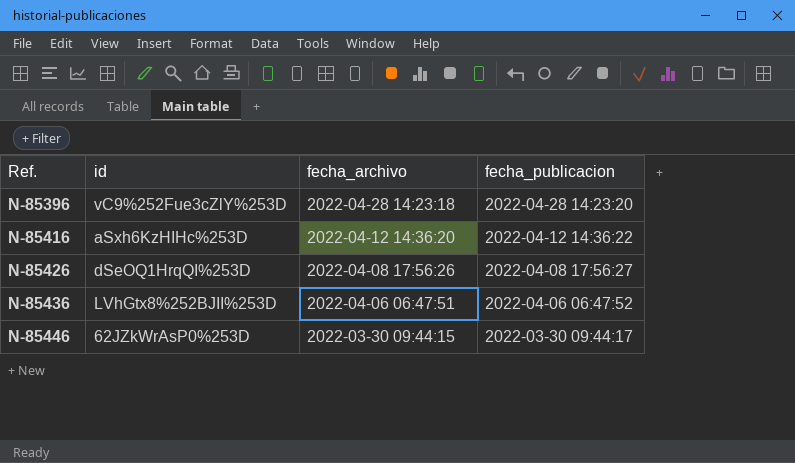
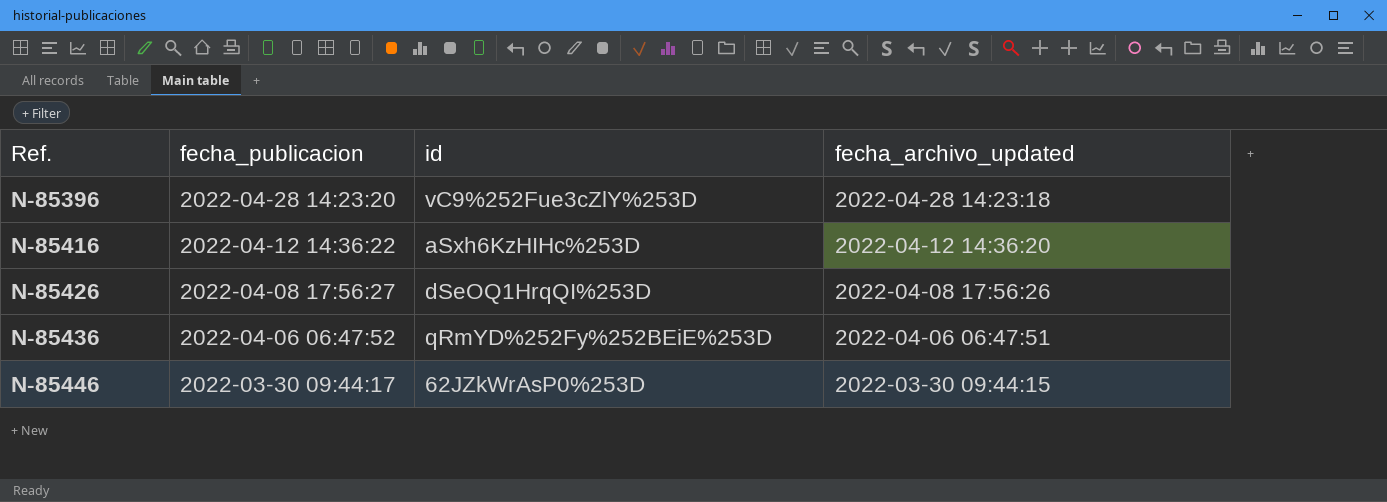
column fecha_publicacion | position: 4 -> 2
column name: fecha_archivo -> fecha_archivo_updated
N-85436 | id: LVhGtx8%252BJII%253D -> qRmYD%252Fy%252BEiE%253D

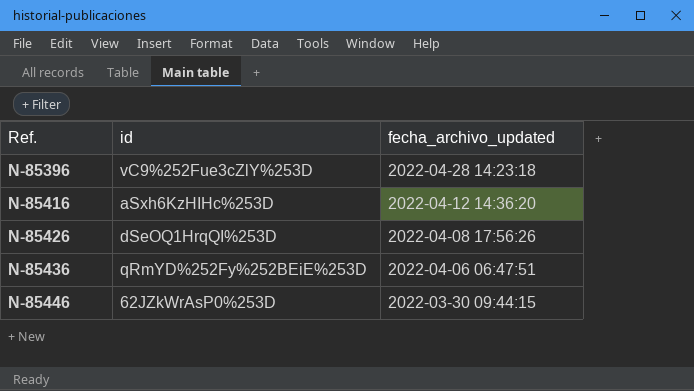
column fecha_publicacion | position: 2 -> none

